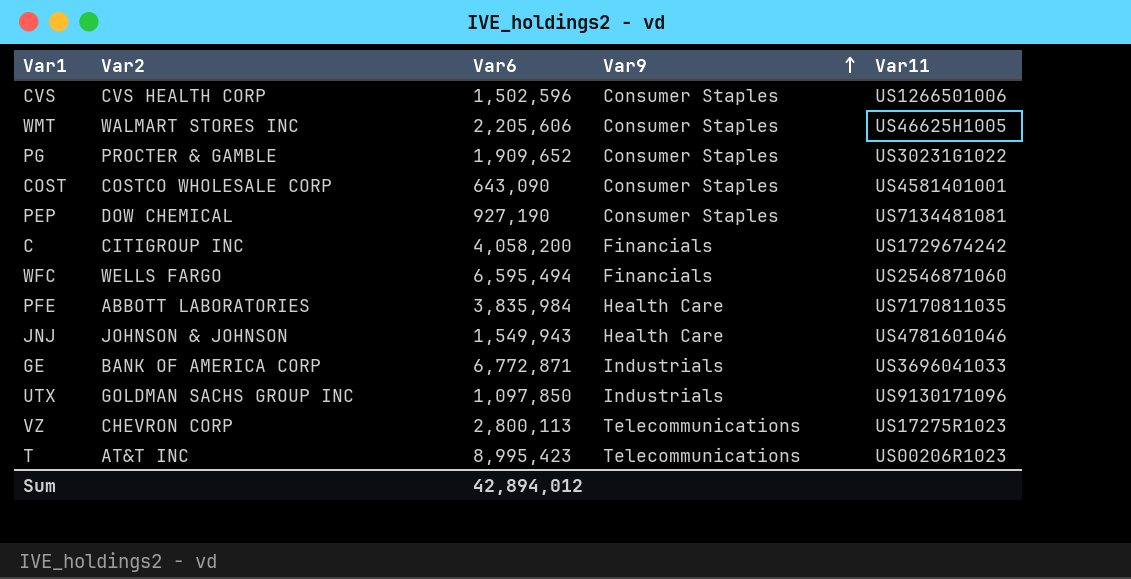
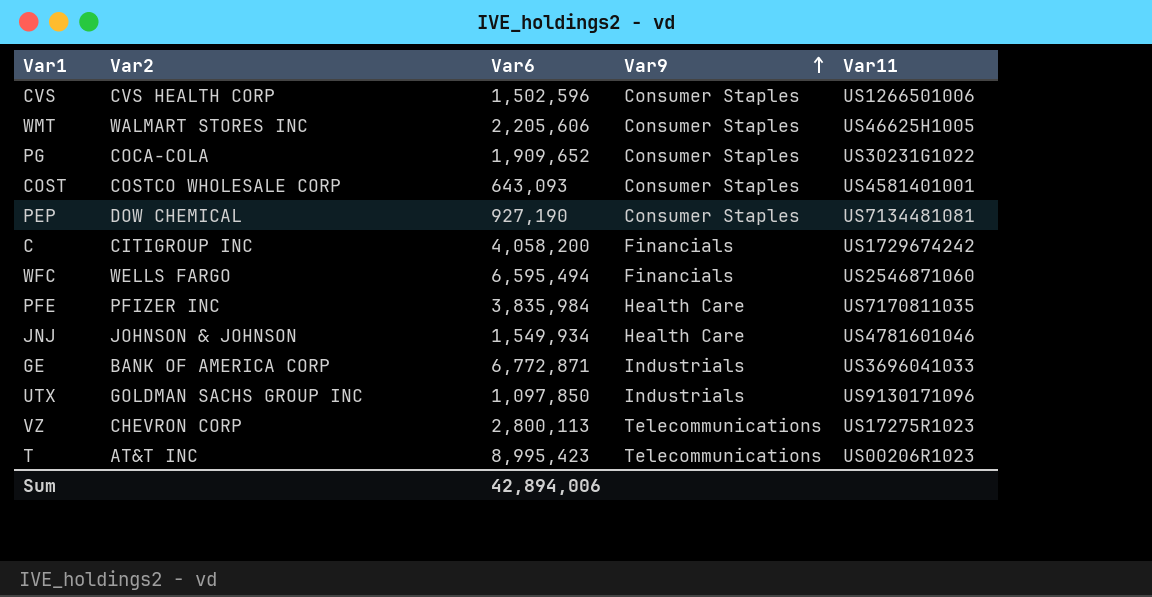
PG | Var2: PROCTER & GAMBLE -> COCA-COLA
COST | Var6: 643,090 -> 643,093
PFE | Var2: ABBOTT LABORATORIES -> PFIZER INC
JNJ | Var6: 1,549,943 -> 1,549,934
Sum | Var6: 42,894,012 -> 42,894,006

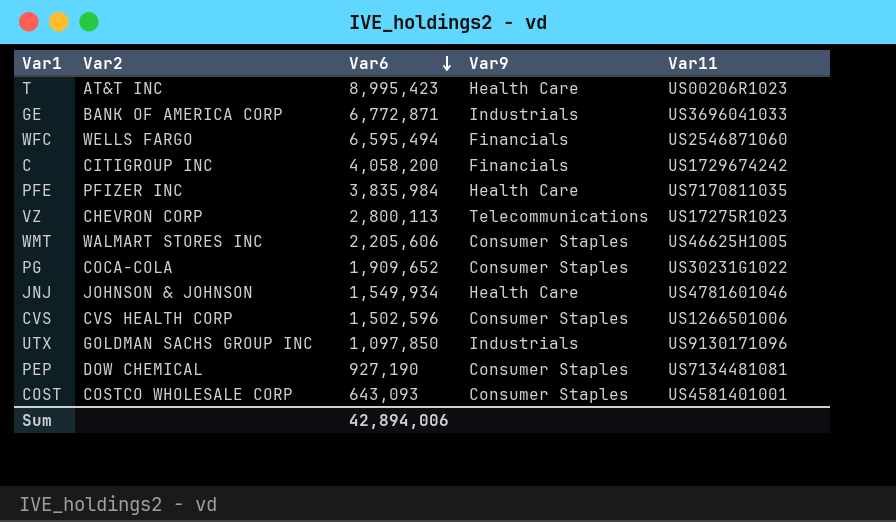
row order: Var9 ascending -> Var6 descending
T | Var9: Telecommunications -> Health Care

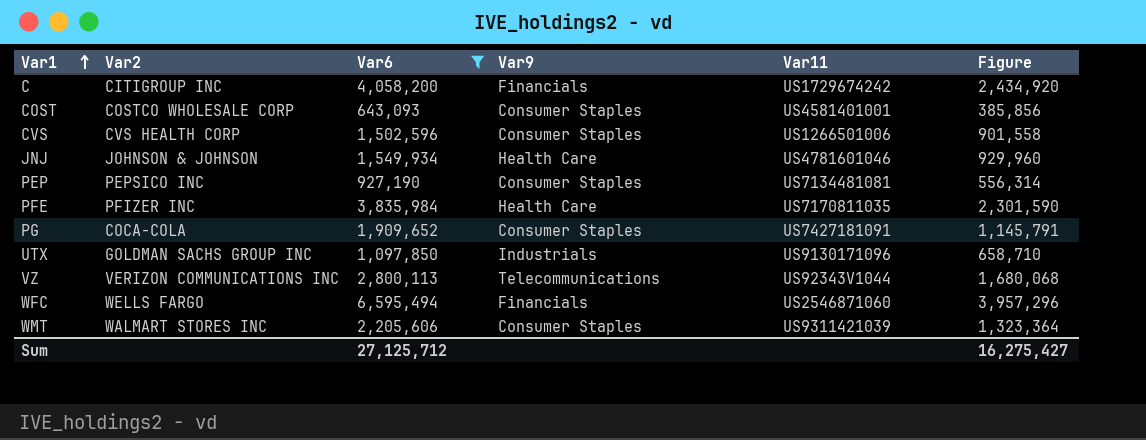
filter: none -> Var6 <= 6,595,494
row order: Var6 descending -> Var1 ascending
column Figure | formula: none -> [Var6] * 0.6
PEP | Var2: DOW CHEMICAL -> PEPSICO INC
PG | Var11: US30231G1022 -> US7427181091
VZ | Var2: CHEVRON CORP -> VERIZON COMMUNICATIONS INC
VZ | Var11: US17275R1023 -> US92343V1044
WMT | Var11: US46625H1005 -> US9311421039
Sum | Var6: 42,894,006 -> 27,125,712

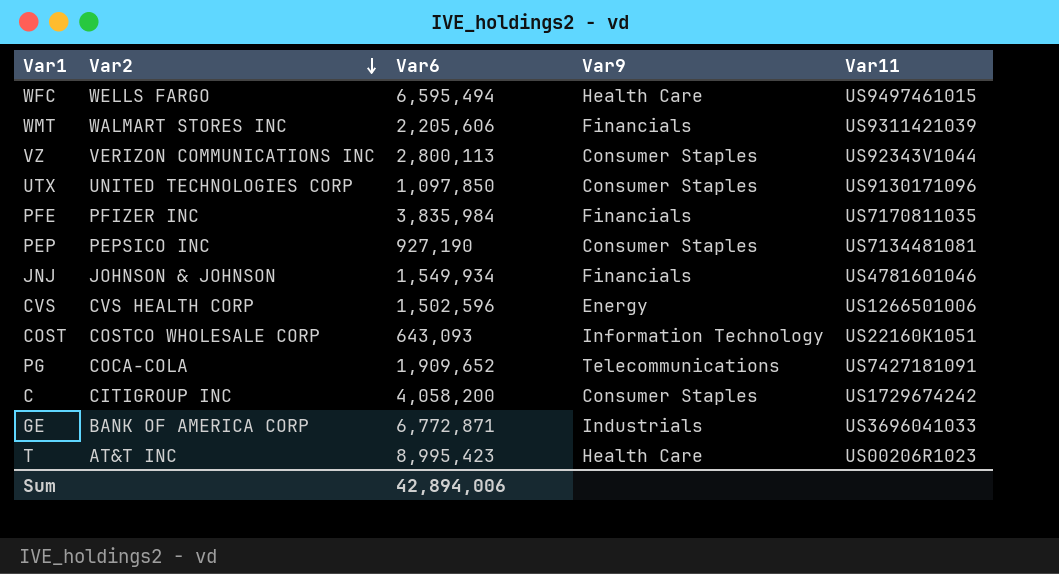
filter: Var6 <= 6,595,494 -> none
row order: Var1 ascending -> Var2 descending
column Figure | formula: [Var6] * 0.6 -> none
WFC | Var9: Financials -> Health Care
WFC | Var11: US2546871060 -> US9497461015
WMT | Var9: Consumer Staples -> Financials
VZ | Var9: Telecommunications -> Consumer Staples
UTX | Var2: GOLDMAN SACHS GROUP INC -> UNITED TECHNOLOGIES CORP
UTX | Var9: Industrials -> Consumer Staples
PFE | Var9: Health Care -> Financials
JNJ | Var9: Health Care -> Financials
CVS | Var9: Consumer Staples -> Energy
COST | Var9: Consumer Staples -> Information Technology
COST | Var11: US4581401001 -> US22160K1051
PG | Var9: Consumer Staples -> Telecommunications
C | Var9: Financials -> Consumer Staples
Sum | Var6: 27,125,712 -> 42,894,006

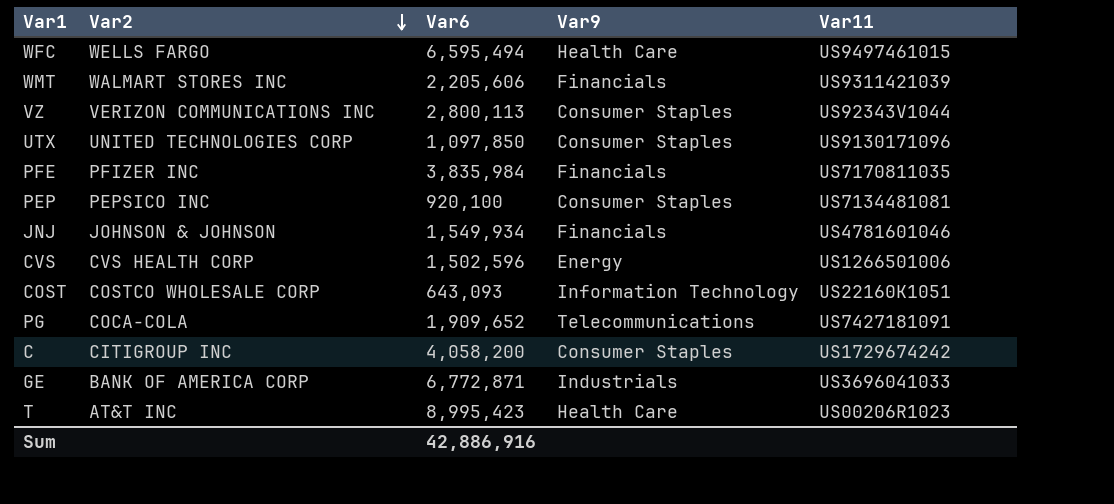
PEP | Var6: 927,190 -> 920,100
Sum | Var6: 42,894,006 -> 42,886,916

